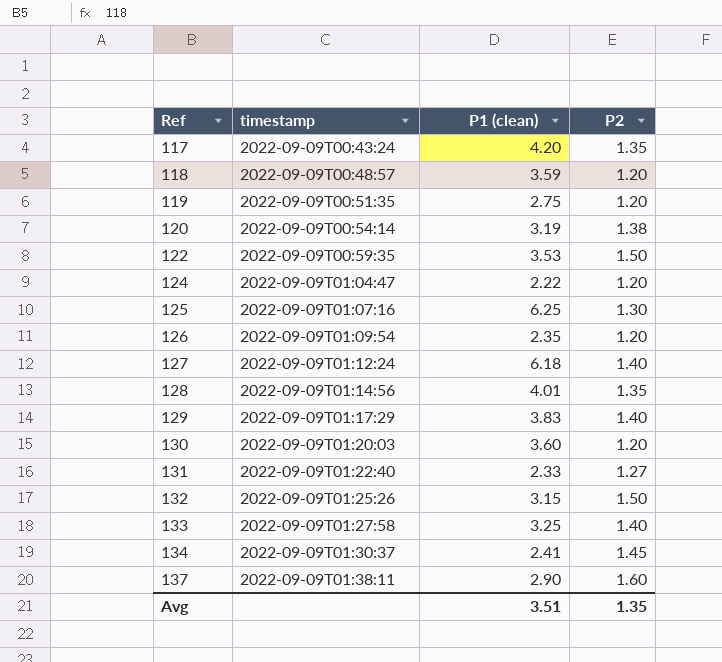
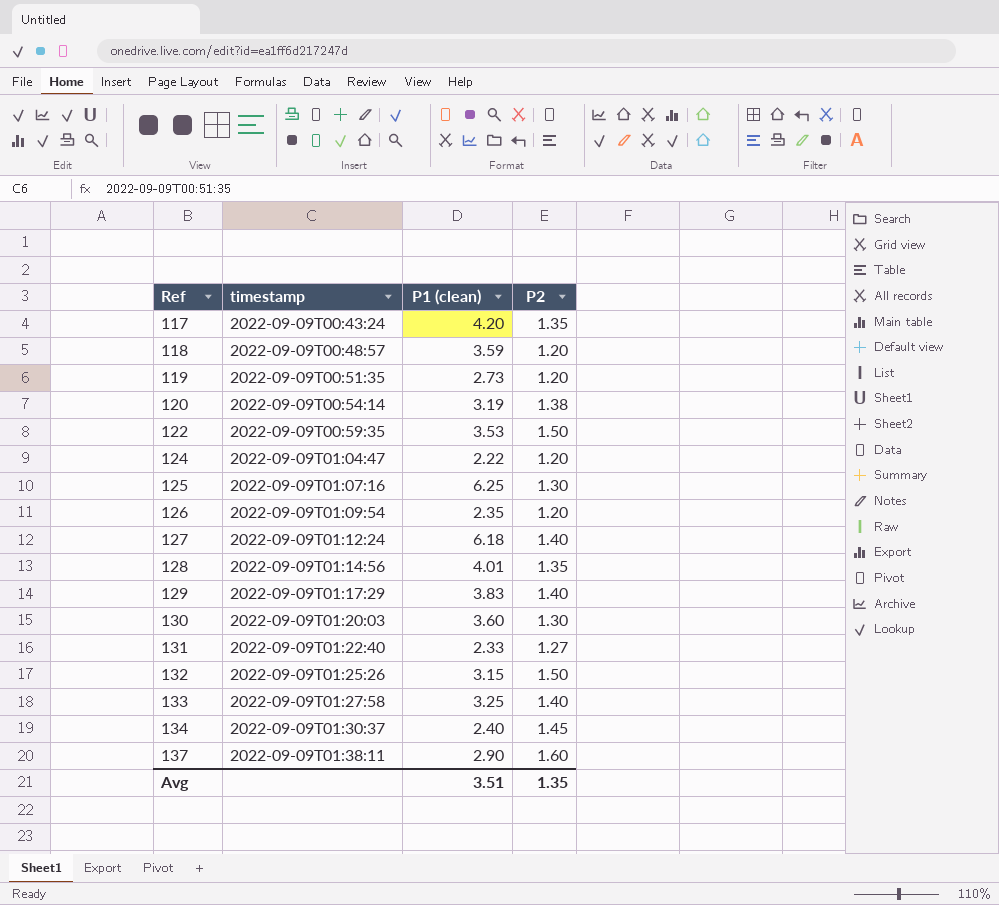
119 | P1 (clean): 2.75 -> 2.73
130 | P2: 1.20 -> 1.30
134 | P1 (clean): 2.41 -> 2.40

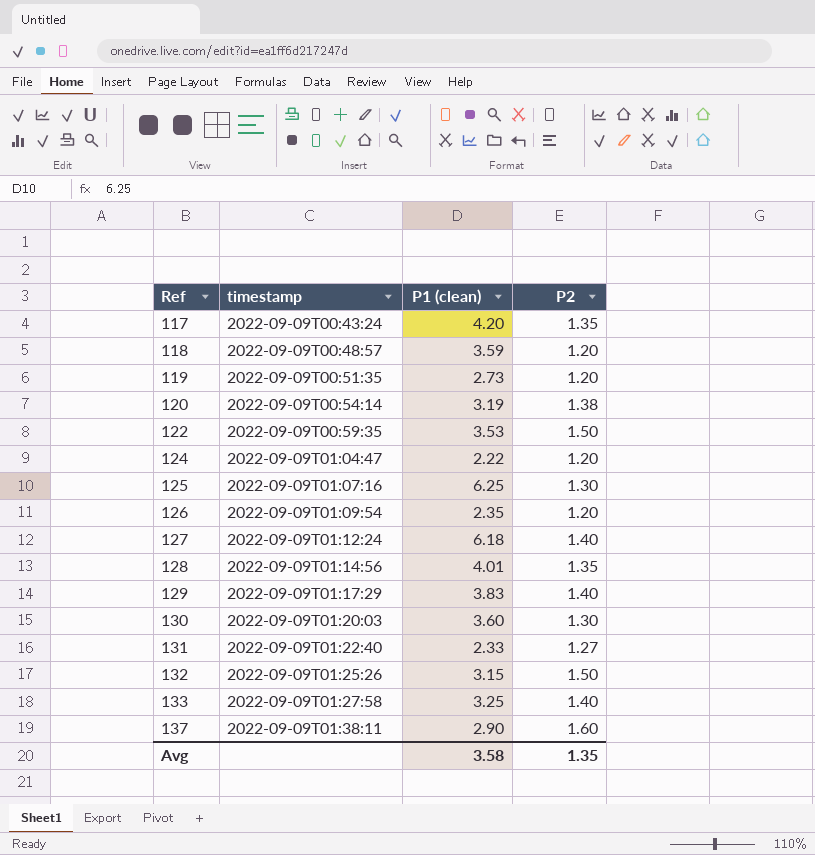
row 134: 2022-09-09T01:30:37 | 2.40 | 1.45 -> none
Avg | P1 (clean): 3.51 -> 3.58

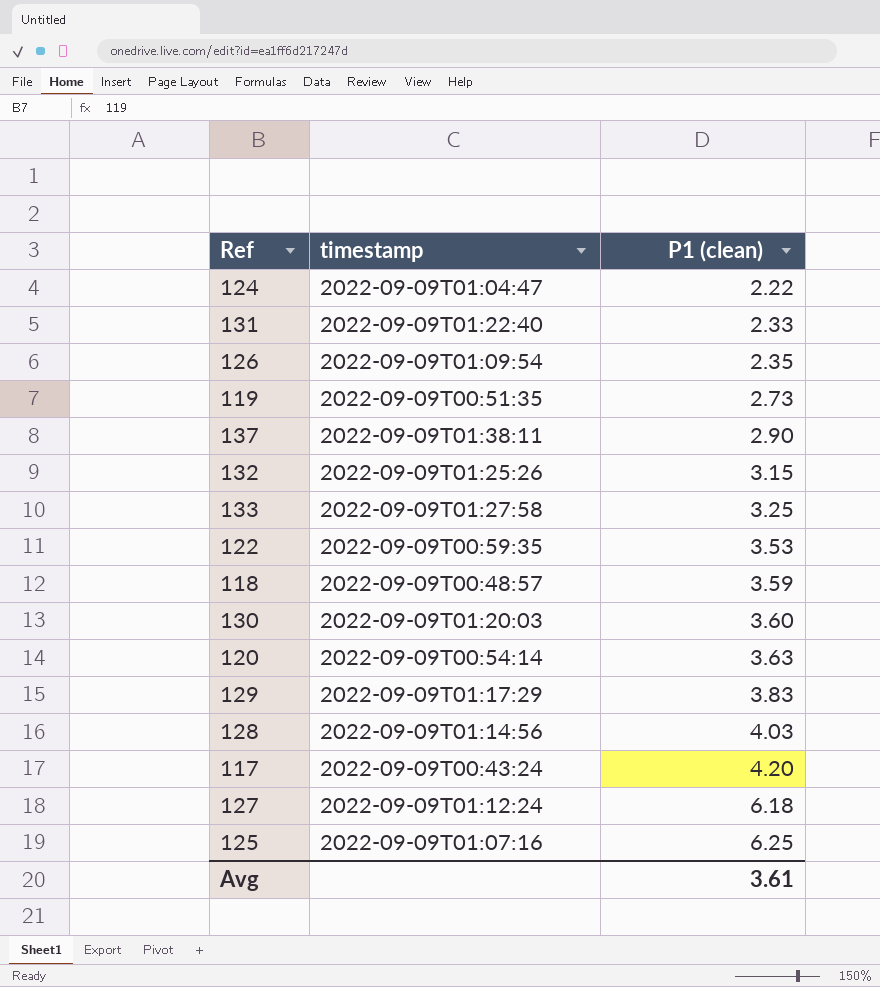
row order: Ref ascending -> P1 (clean) ascending
column P2 | position: 4 -> none
120 | P1 (clean): 3.19 -> 3.63
128 | P1 (clean): 4.01 -> 4.03
Avg | P1 (clean): 3.58 -> 3.61

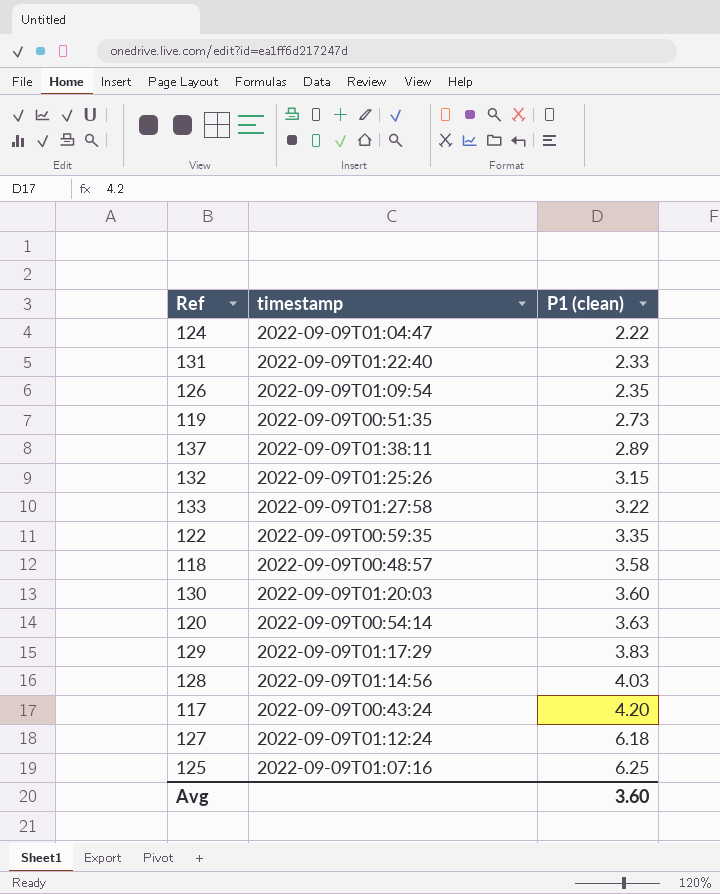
137 | P1 (clean): 2.90 -> 2.89
133 | P1 (clean): 3.25 -> 3.22
122 | P1 (clean): 3.53 -> 3.35
118 | P1 (clean): 3.59 -> 3.58
Avg | P1 (clean): 3.61 -> 3.60

